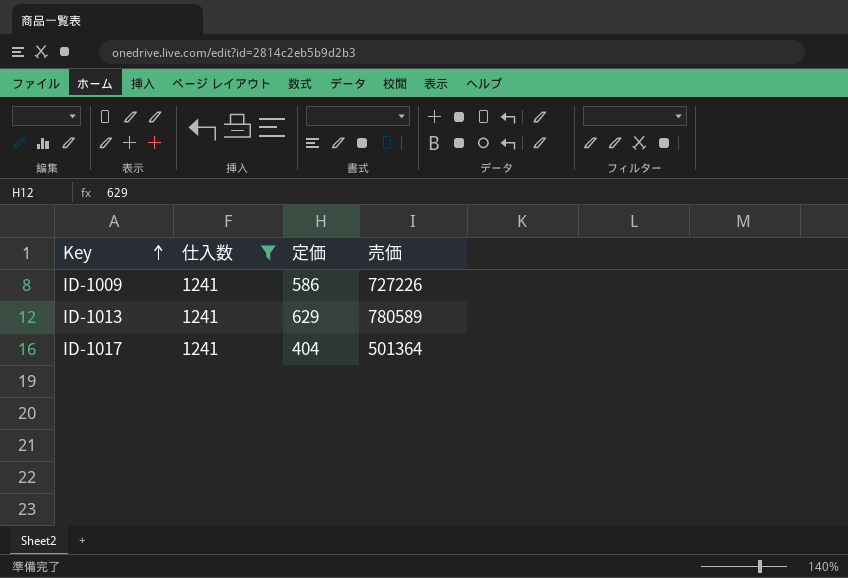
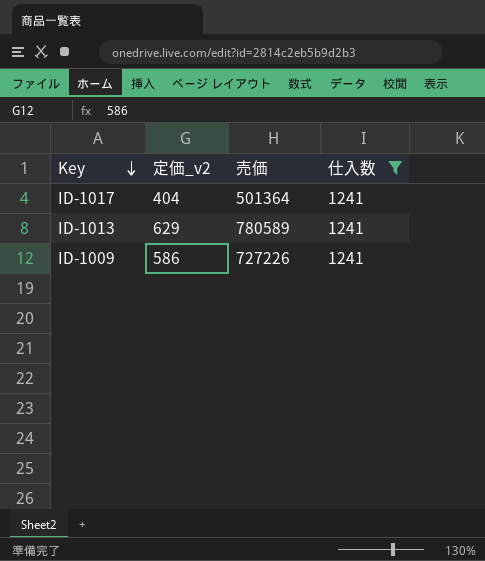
row order: Key ascending -> Key descending
column name: 定価 -> 定価_v2
column 仕入数 | position: 2 -> 4

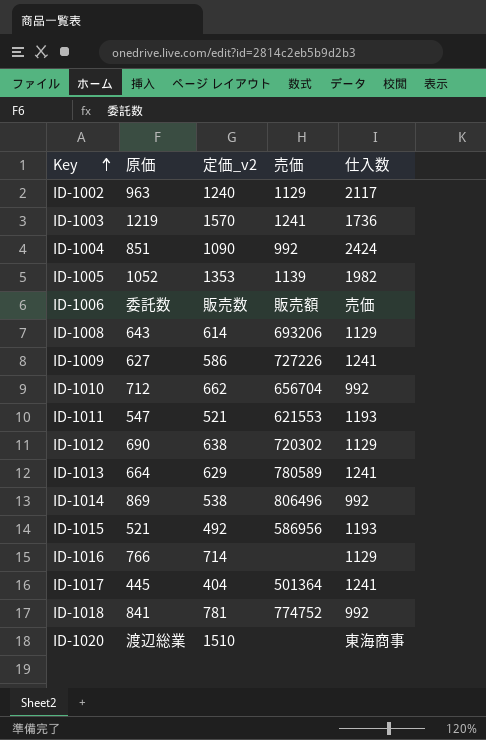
filter: 仕入数 = 1241 -> none
row order: Key descending -> Key ascending
column 原価 | position: none -> 2

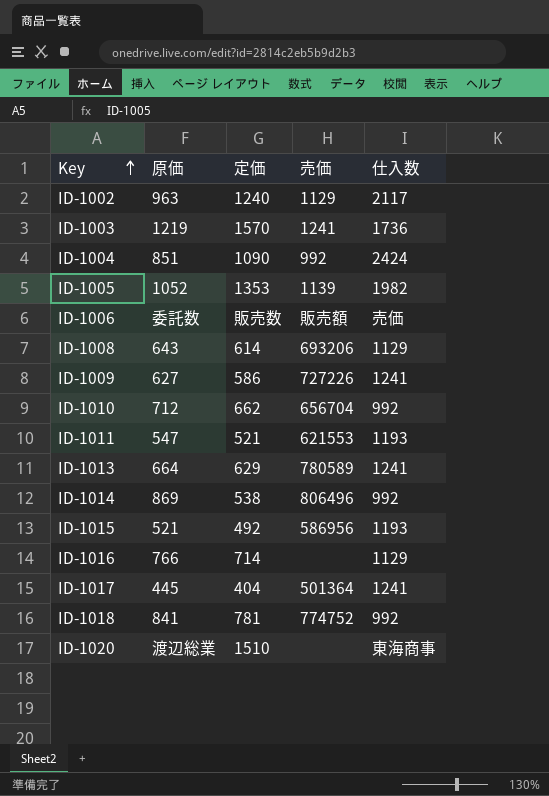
column name: 定価_v2 -> 定価
row ID-1012: 690 | 638 | 720302 | 1129 -> none

